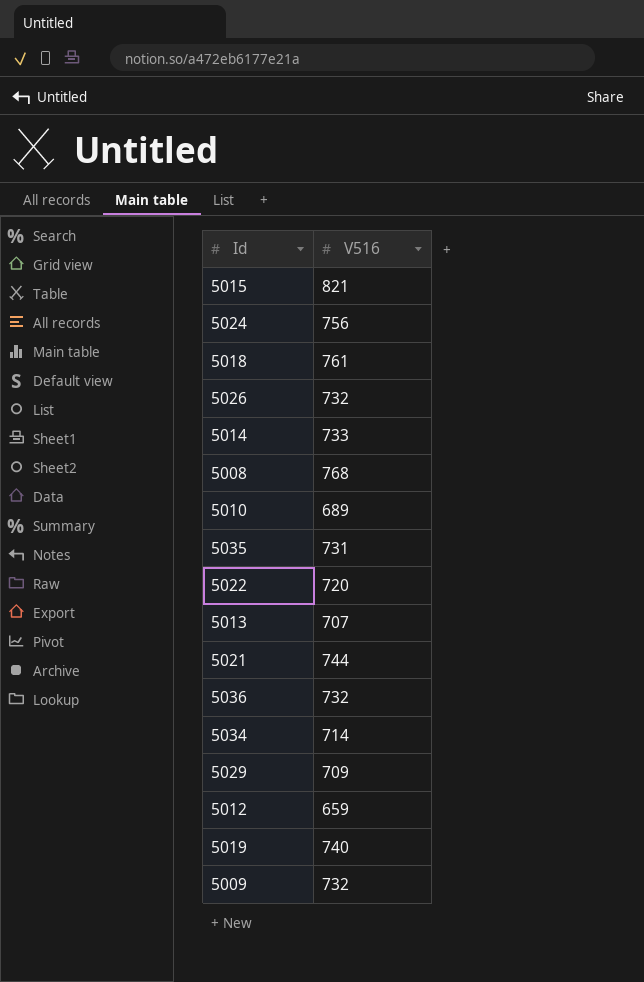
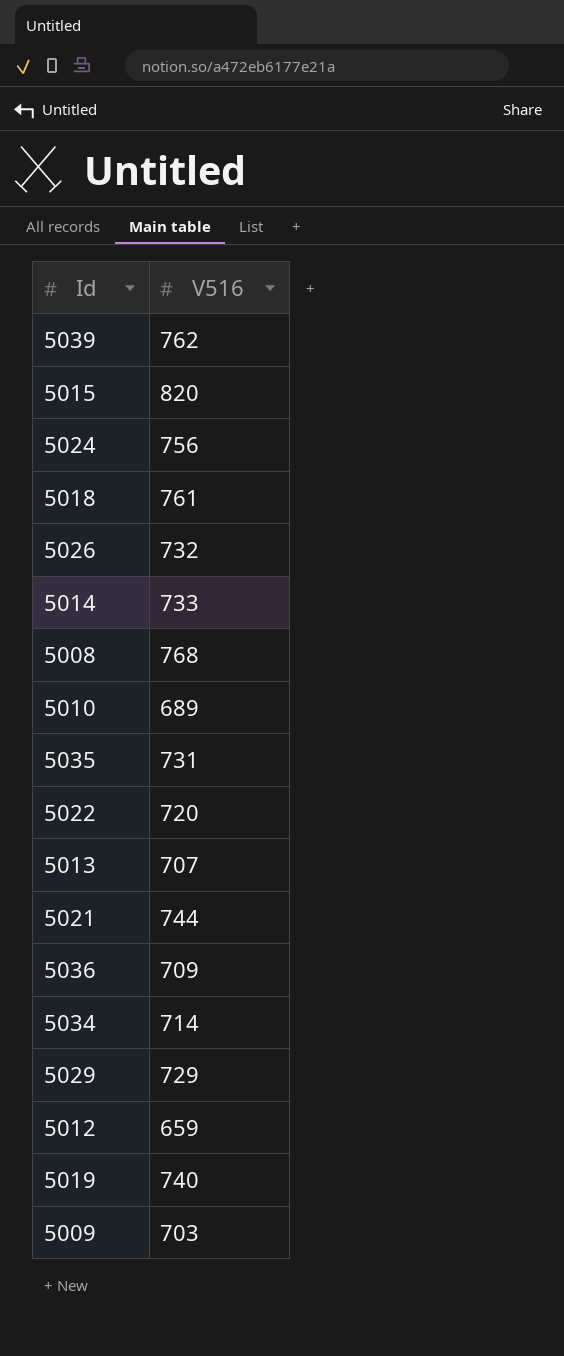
row 5039: none -> 762
5015 | V516: 821 -> 820
5036 | V516: 732 -> 709
5029 | V516: 709 -> 729
5009 | V516: 732 -> 703

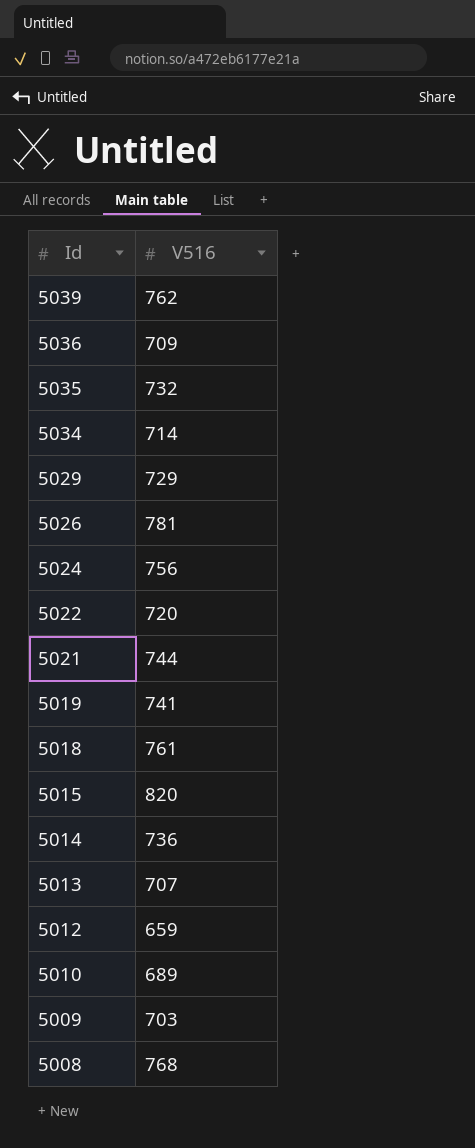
row order: none -> Id descending
5035 | V516: 731 -> 732
5026 | V516: 732 -> 781
5019 | V516: 740 -> 741
5014 | V516: 733 -> 736

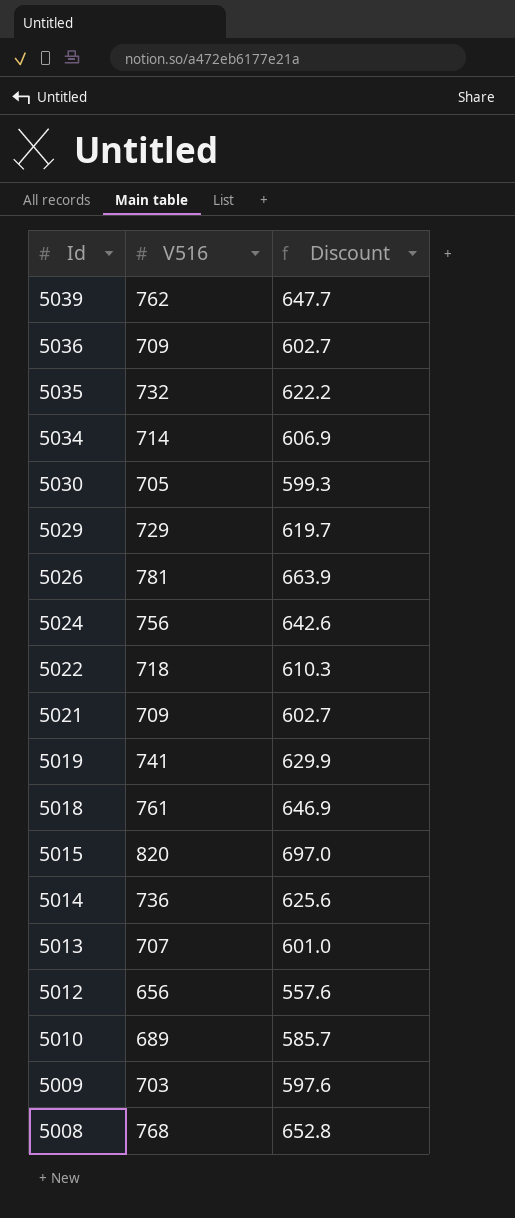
column Discount | formula: none -> [V516] * 0.85
row 5030: none -> 705 | 599.3
5022 | V516: 720 -> 718
5021 | V516: 744 -> 709
5012 | V516: 659 -> 656

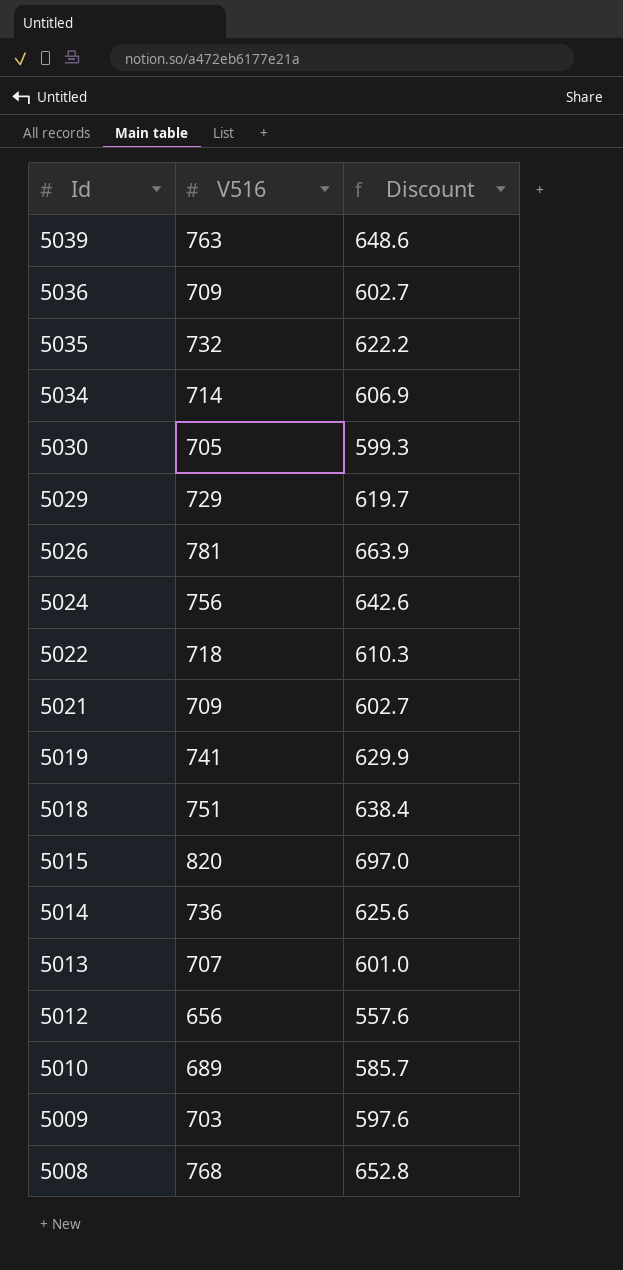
5039 | V516: 762 -> 763
5039 | Discount: 647.7 -> 648.6
5018 | V516: 761 -> 751
5018 | Discount: 646.9 -> 638.4

